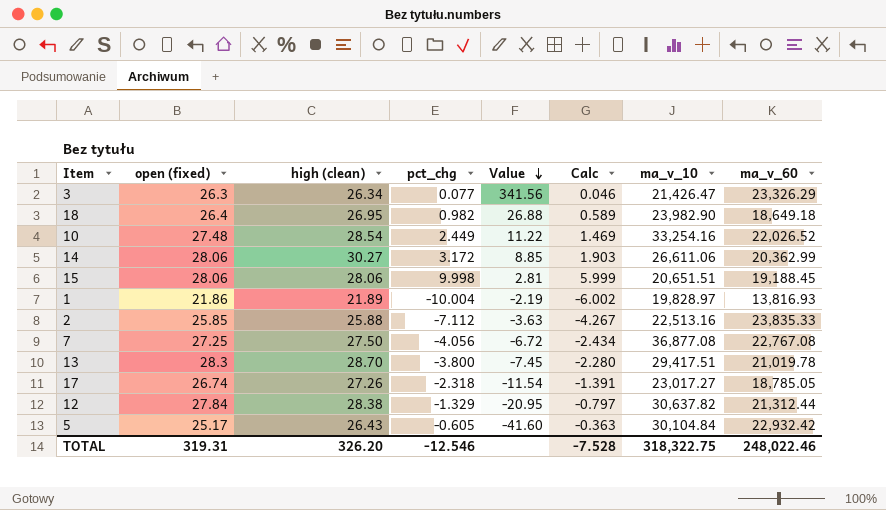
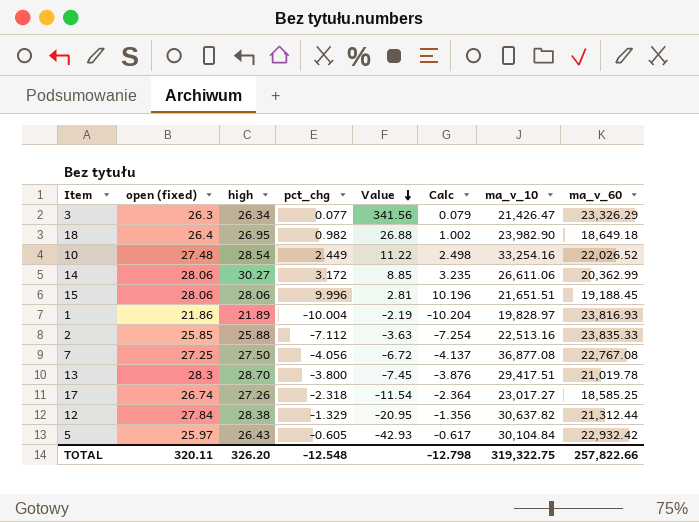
column name: high (clean) -> high
column Calc | formula: [pct_chg] * 0.6 -> [pct_chg] * 1.02
15 | pct_chg: 9.998 -> 9.996
15 | ma_v_10: 20,651.51 -> 21,651.51
1 | ma_v_60: 13,816.93 -> 23,816.93
17 | ma_v_60: 18,785.05 -> 18,585.25
5 | open (fixed): 25.17 -> 25.97
5 | Value: -41.60 -> -42.93
TOTAL | open (fixed): 319.31 -> 320.11
TOTAL | pct_chg: -12.546 -> -12.548
TOTAL | Calc: -7.528 -> -12.798
TOTAL | ma_v_10: 318,322.75 -> 319,322.75
TOTAL | ma_v_60: 248,022.46 -> 257,822.66

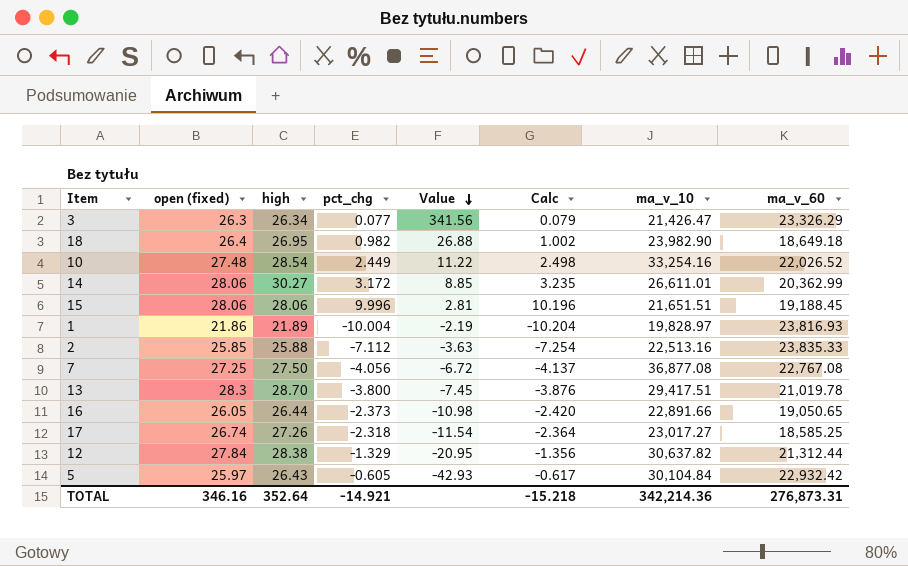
14 | ma_v_10: 26,611.06 -> 26,611.01
row 16: none -> 26.05 | 26.44 | -2.373 | -10.98 | -2.420 | 22,891.66 | 19,050.65
TOTAL | open (fixed): 320.11 -> 346.16
TOTAL | high: 326.20 -> 352.64
TOTAL | pct_chg: -12.548 -> -14.921
TOTAL | Calc: -12.798 -> -15.218
TOTAL | ma_v_10: 319,322.75 -> 342,214.36
TOTAL | ma_v_60: 257,822.66 -> 276,873.31

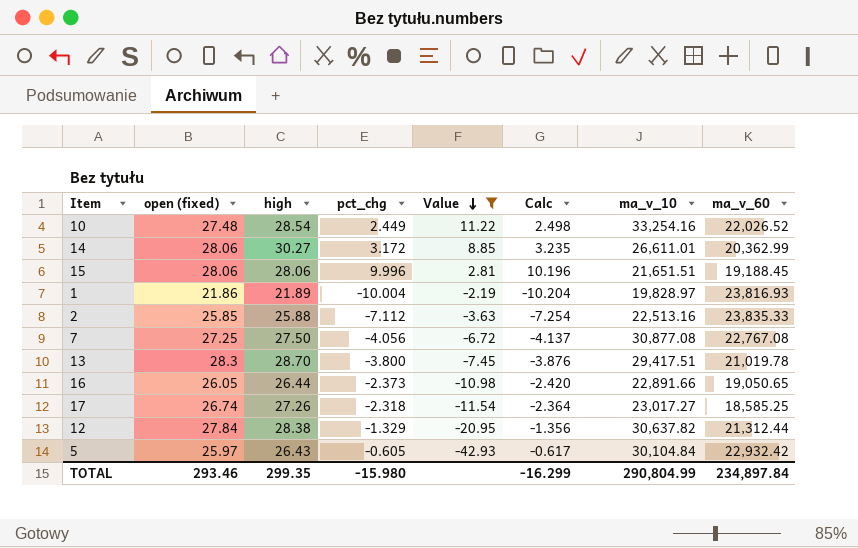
filter: none -> Value <= 11.22
7 | ma_v_10: 36,877.08 -> 30,877.08
TOTAL | open (fixed): 346.16 -> 293.46
TOTAL | high: 352.64 -> 299.35
TOTAL | pct_chg: -14.921 -> -15.980
TOTAL | Calc: -15.218 -> -16.299
TOTAL | ma_v_10: 342,214.36 -> 290,804.99
TOTAL | ma_v_60: 276,873.31 -> 234,897.84

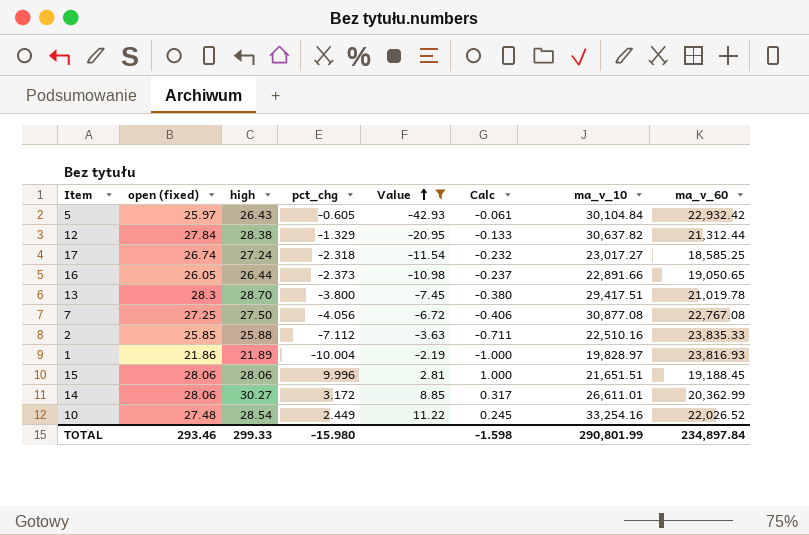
row order: Value descending -> Value ascending
column Calc | formula: [pct_chg] * 1.02 -> [pct_chg] * 0.1
17 | high: 27.26 -> 27.24
2 | ma_v_10: 22,513.16 -> 22,510.16
TOTAL | high: 299.35 -> 299.33
TOTAL | Calc: -16.299 -> -1.598
TOTAL | ma_v_10: 290,804.99 -> 290,801.99

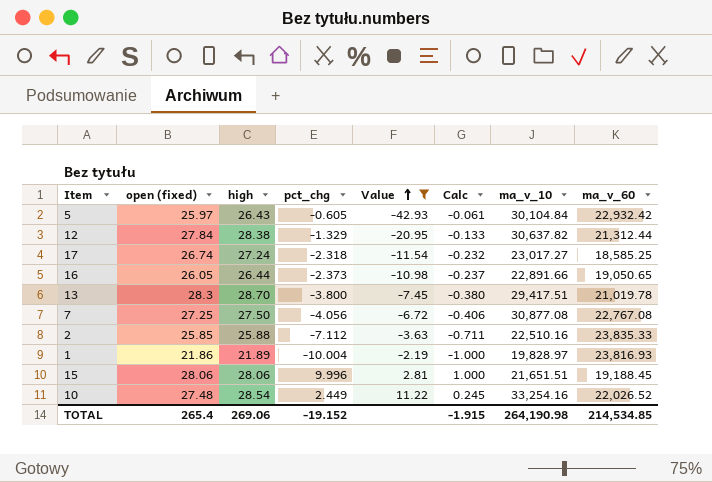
row 14: 28.06 | 30.27 | 3.172 | 8.85 | 0.317 | 26,611.01 | 20,362.99 -> none
TOTAL | open (fixed): 293.46 -> 265.4
TOTAL | high: 299.33 -> 269.06
TOTAL | pct_chg: -15.980 -> -19.152
TOTAL | Calc: -1.598 -> -1.915
TOTAL | ma_v_10: 290,801.99 -> 264,190.98
TOTAL | ma_v_60: 234,897.84 -> 214,534.85

